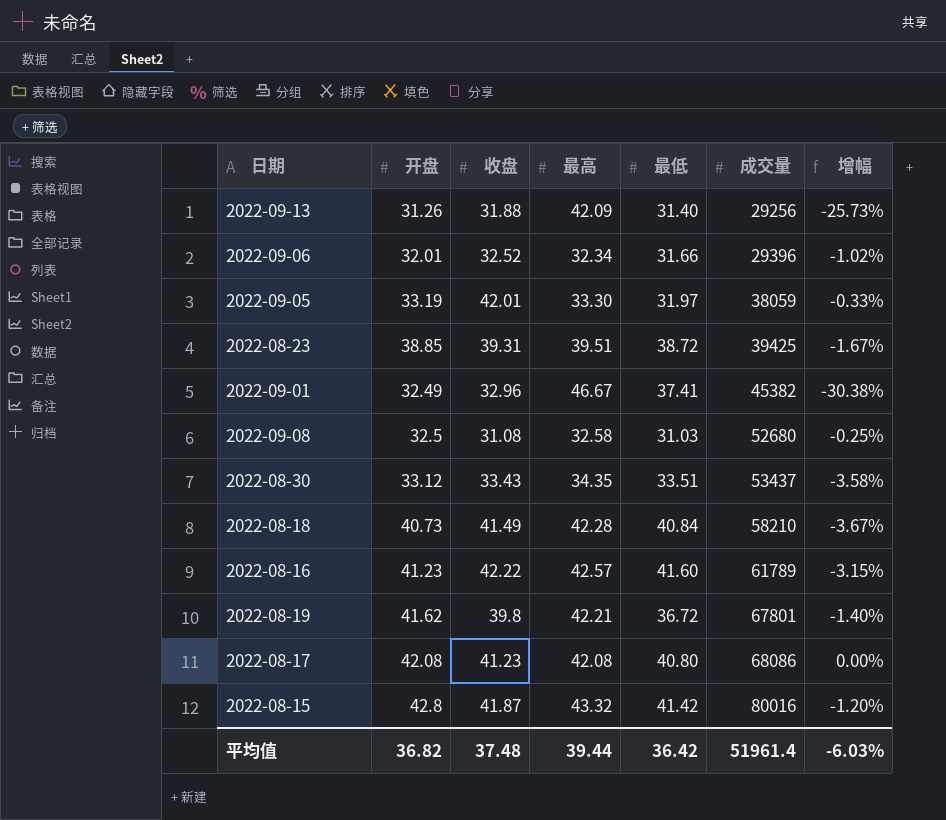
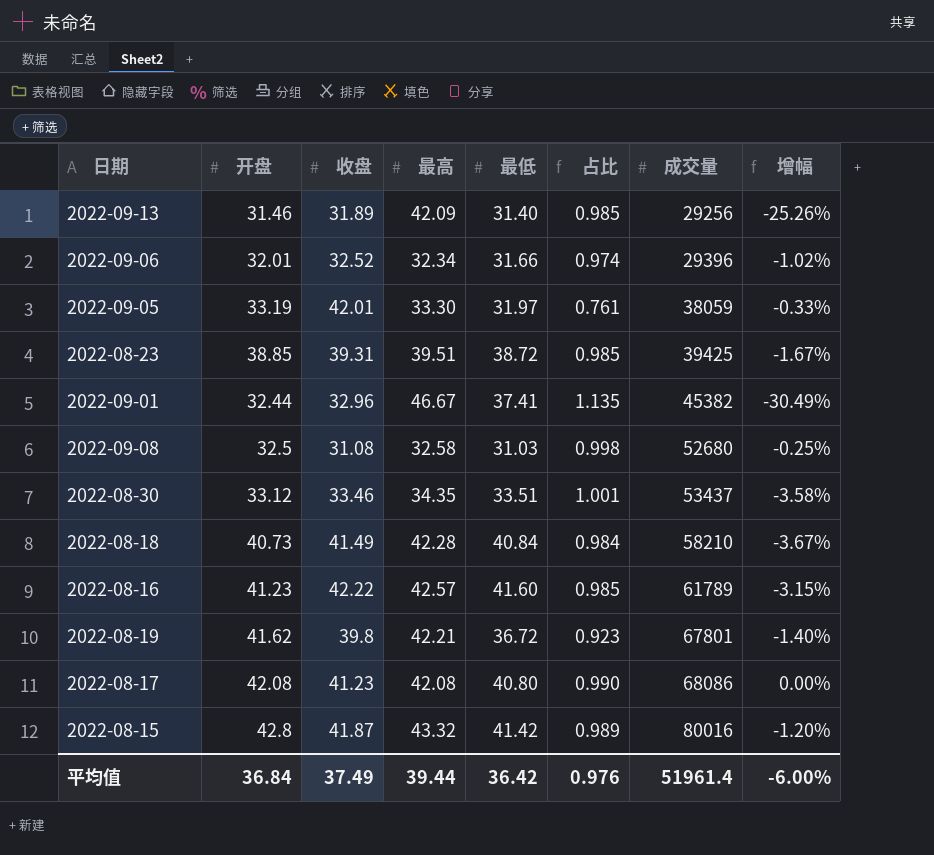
column 占比 | formula: none -> [最低] / [收盘]
2022-09-13 | 开盘: 31.26 -> 31.46
2022-09-13 | 收盘: 31.88 -> 31.89
2022-09-13 | 增幅: -25.73% -> -25.26%
2022-09-01 | 开盘: 32.49 -> 32.44
2022-09-01 | 增幅: -30.38% -> -30.49%
2022-08-30 | 收盘: 33.43 -> 33.46
平均值 | 开盘: 36.82 -> 36.84
平均值 | 收盘: 37.48 -> 37.49
平均值 | 增幅: -6.03% -> -6.00%

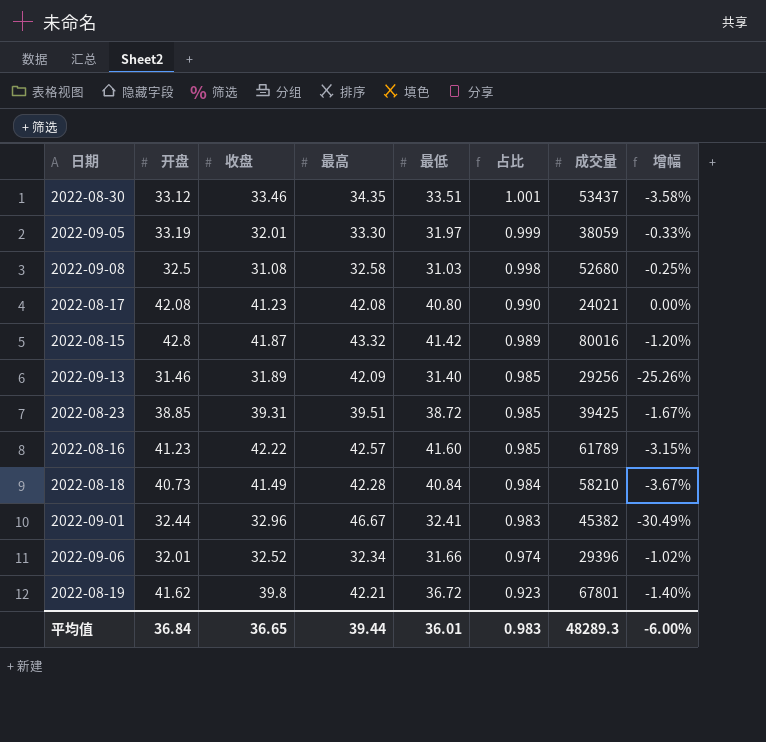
row order: 成交量 ascending -> 占比 descending
2022-09-05 | 收盘: 42.01 -> 32.01
2022-09-05 | 占比: 0.761 -> 0.999
2022-08-17 | 成交量: 68086 -> 24021
2022-09-01 | 最低: 37.41 -> 32.41
2022-09-01 | 占比: 1.135 -> 0.983
平均值 | 收盘: 37.49 -> 36.65
平均值 | 最低: 36.42 -> 36.01
平均值 | 占比: 0.976 -> 0.983
平均值 | 成交量: 51961.4 -> 48289.3

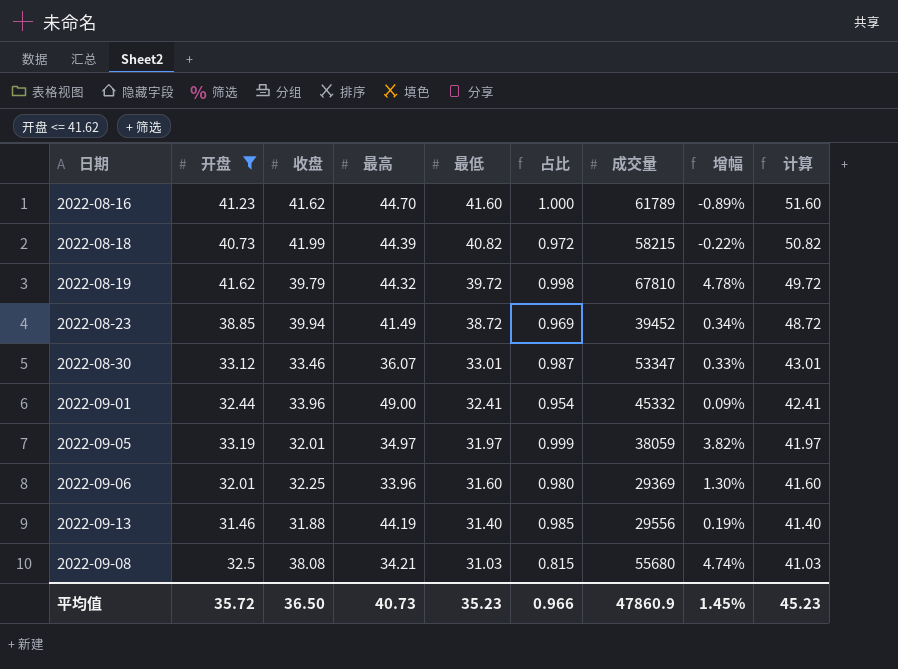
filter: none -> 开盘 <= 41.62
row order: 占比 descending -> 最低 descending
column 增幅 | formula: ([开盘] - [最高]) / [最高] -> ([开盘] - [最低]) / [最低]
column 计算 | formula: none -> [最低] + 10
2022-08-16 | 收盘: 42.22 -> 41.62
2022-08-16 | 最高: 42.57 -> 44.70
2022-08-16 | 占比: 0.985 -> 1.000
2022-08-18 | 收盘: 41.49 -> 41.99
2022-08-18 | 最高: 42.28 -> 44.39
2022-08-18 | 最低: 40.84 -> 40.82
2022-08-18 | 占比: 0.984 -> 0.972
2022-08-18 | 成交量: 58210 -> 58215
2022-08-19 | 收盘: 39.8 -> 39.79
2022-08-19 | 最高: 42.21 -> 44.32
2022-08-19 | 最低: 36.72 -> 39.72
2022-08-19 | 占比: 0.923 -> 0.998
2022-08-19 | 成交量: 67801 -> 67810
2022-08-23 | 收盘: 39.31 -> 39.94
2022-08-23 | 最高: 39.51 -> 41.49
2022-08-23 | 占比: 0.985 -> 0.969
2022-08-23 | 成交量: 39425 -> 39452
2022-08-30 | 最高: 34.35 -> 36.07
2022-08-30 | 最低: 33.51 -> 33.01
2022-08-30 | 占比: 1.001 -> 0.987
2022-08-30 | 成交量: 53437 -> 53347
2022-09-01 | 收盘: 32.96 -> 33.96
2022-09-01 | 最高: 46.67 -> 49.00
2022-09-01 | 占比: 0.983 -> 0.954
2022-09-01 | 成交量: 45382 -> 45332
2022-09-05 | 最高: 33.30 -> 34.97
2022-09-06 | 收盘: 32.52 -> 32.25
2022-09-06 | 最高: 32.34 -> 33.96
2022-09-06 | 最低: 31.66 -> 31.60
2022-09-06 | 占比: 0.974 -> 0.980
2022-09-06 | 成交量: 29396 -> 29369
2022-09-13 | 收盘: 31.89 -> 31.88
2022-09-13 | 最高: 42.09 -> 44.19
2022-09-13 | 成交量: 29256 -> 29556
2022-09-08 | 收盘: 31.08 -> 38.08
2022-09-08 | 最高: 32.58 -> 34.21
2022-09-08 | 占比: 0.998 -> 0.815
2022-09-08 | 成交量: 52680 -> 55680
平均值 | 开盘: 36.84 -> 35.72
平均值 | 收盘: 36.65 -> 36.50
平均值 | 最高: 39.44 -> 40.73
平均值 | 最低: 36.01 -> 35.23
平均值 | 占比: 0.983 -> 0.966
平均值 | 成交量: 48289.3 -> 47860.9
平均值 | 增幅: -6.00% -> 1.45%

